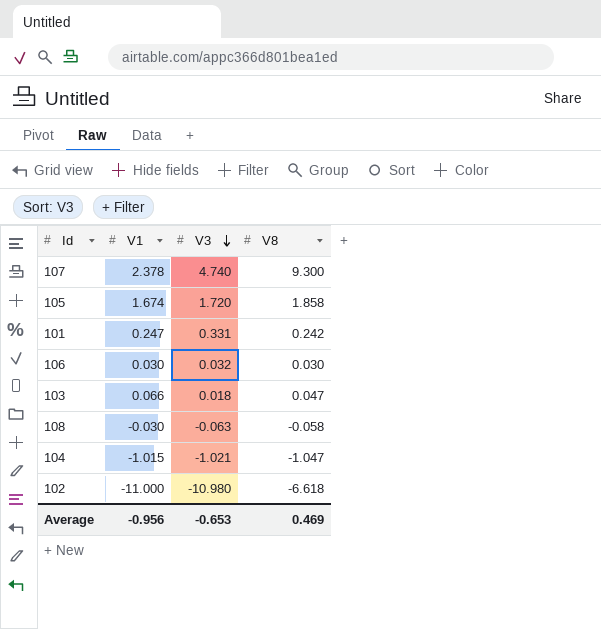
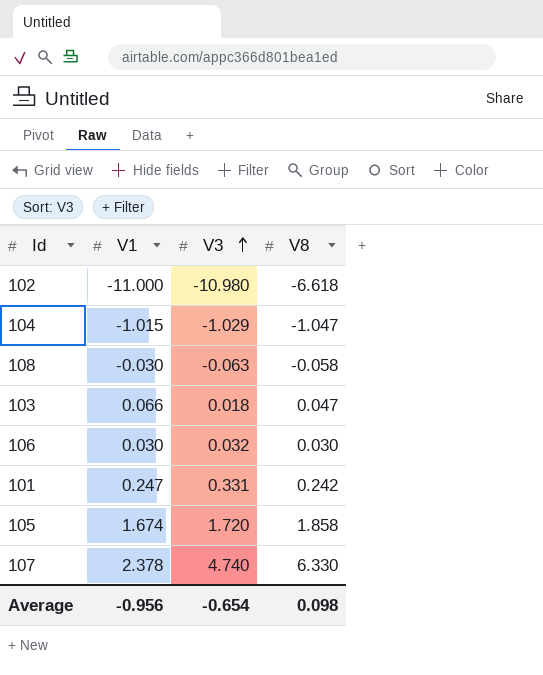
row order: V3 descending -> V3 ascending
104 | V3: -1.021 -> -1.029
107 | V8: 9.300 -> 6.330
Average | V3: -0.653 -> -0.654
Average | V8: 0.469 -> 0.098

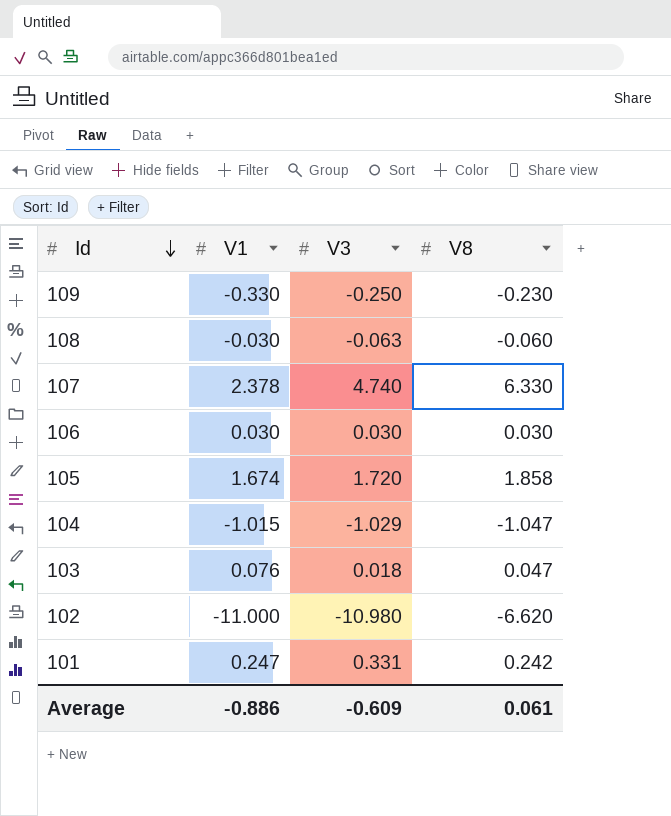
row order: V3 ascending -> Id descending
row 109: none -> -0.330 | -0.250 | -0.230
108 | V8: -0.058 -> -0.060
106 | V3: 0.032 -> 0.030
103 | V1: 0.066 -> 0.076
102 | V8: -6.618 -> -6.620
Average | V1: -0.956 -> -0.886
Average | V3: -0.654 -> -0.609
Average | V8: 0.098 -> 0.061

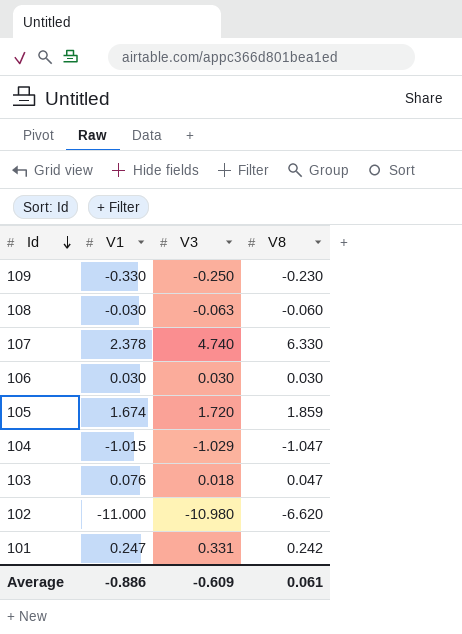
105 | V8: 1.858 -> 1.859

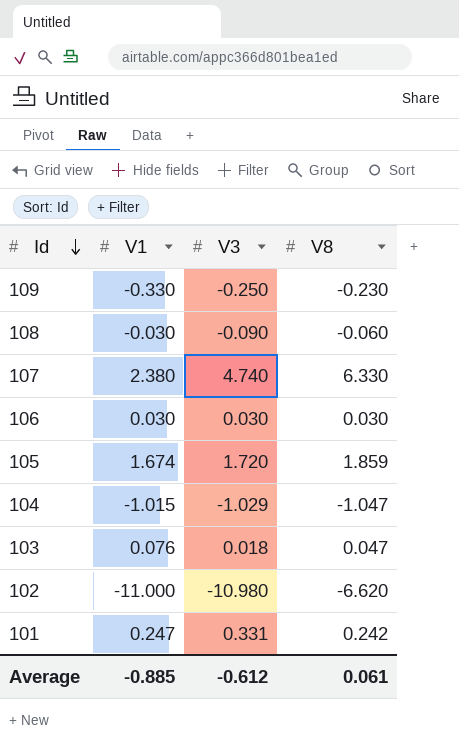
108 | V3: -0.063 -> -0.090
107 | V1: 2.378 -> 2.380
Average | V1: -0.886 -> -0.885
Average | V3: -0.609 -> -0.612

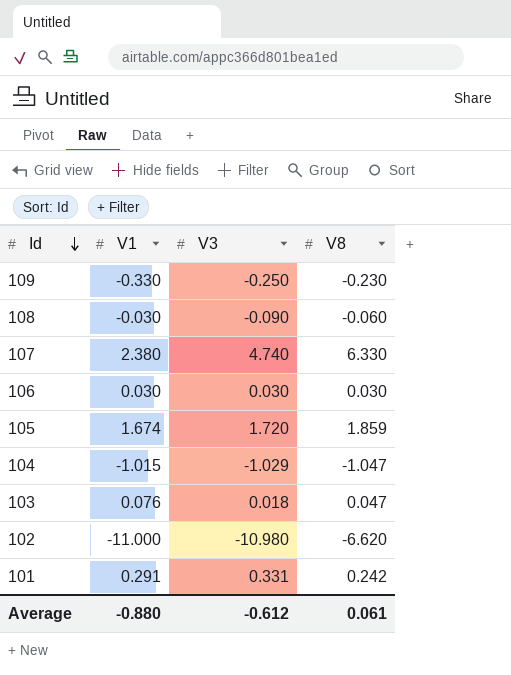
101 | V1: 0.247 -> 0.291
Average | V1: -0.885 -> -0.880

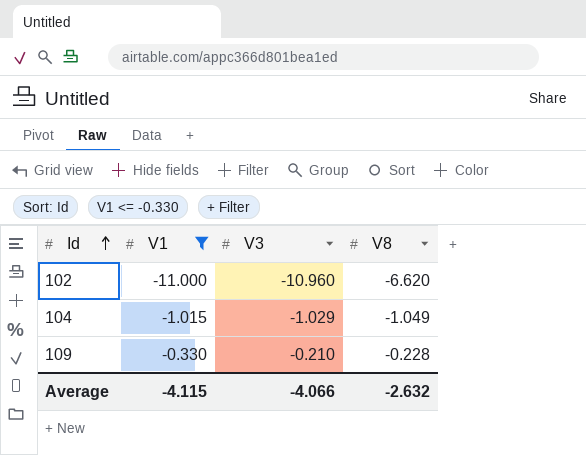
filter: none -> V1 <= -0.330
row order: Id descending -> Id ascending
102 | V3: -10.980 -> -10.960
104 | V8: -1.047 -> -1.049
109 | V3: -0.250 -> -0.210
109 | V8: -0.230 -> -0.228
Average | V1: -0.880 -> -4.115
Average | V3: -0.612 -> -4.066
Average | V8: 0.061 -> -2.632

